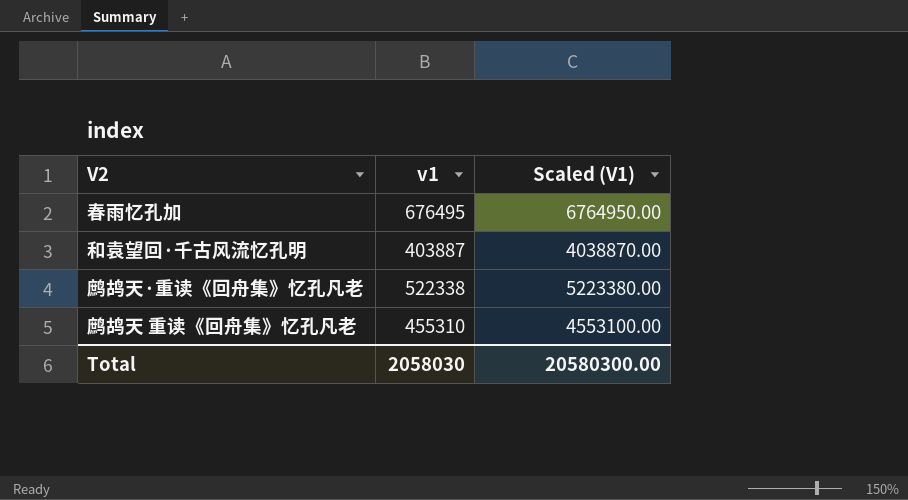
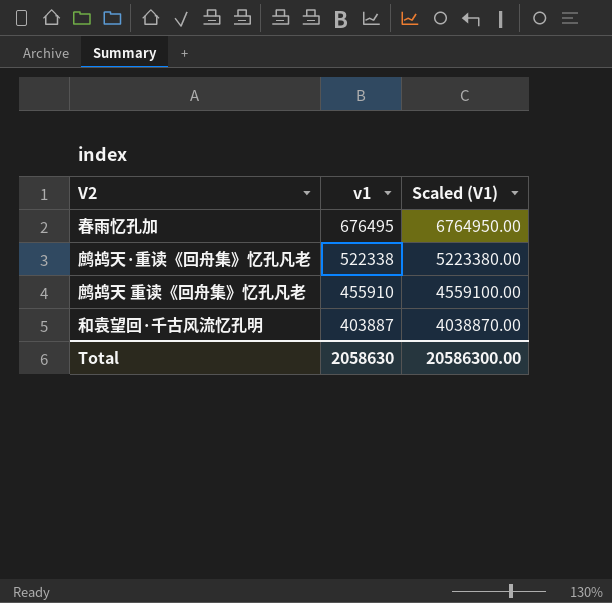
row order: none -> v1 descending
鹧鸪天 重读《回舟集》忆孔凡老 | v1: 455310 -> 455910
鹧鸪天 重读《回舟集》忆孔凡老 | Scaled (V1): 4553100.00 -> 4559100.00
Total | v1: 2058030 -> 2058630
Total | Scaled (V1): 20580300.00 -> 20586300.00

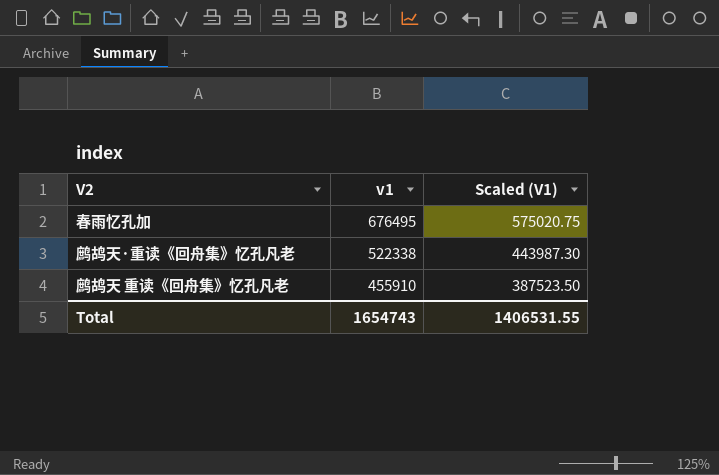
column Scaled (V1) | formula: [v1] * 10 -> [v1] * 0.85
row 和袁望回·千古风流忆孔明: 403887 | 4038870.00 -> none
Total | v1: 2058630 -> 1654743
Total | Scaled (V1): 20586300.00 -> 1406531.55

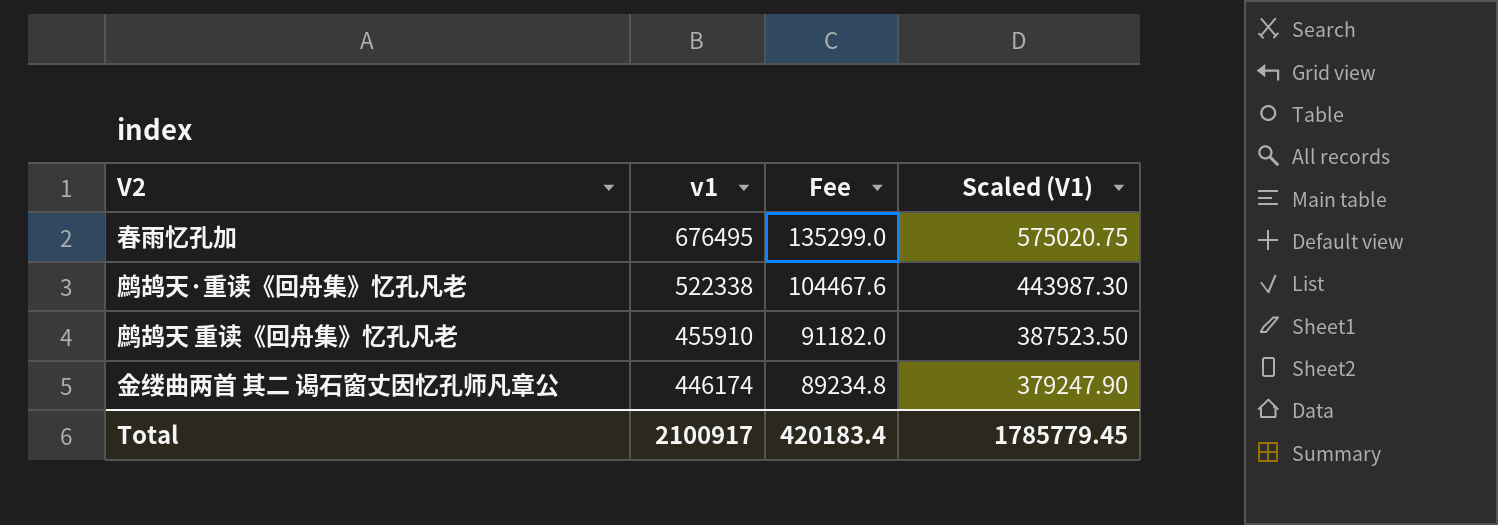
column Fee | formula: none -> [v1] * 0.2
row 金缕曲两首 其二 谒石窗丈因忆孔师凡章公: none -> 446174 | 89234.8 | 379247.90
Total | v1: 1654743 -> 2100917
Total | Scaled (V1): 1406531.55 -> 1785779.45

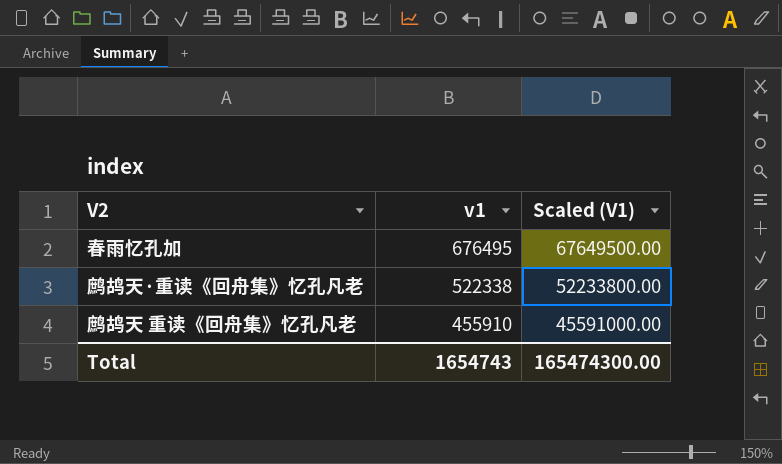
column Fee | formula: [v1] * 0.2 -> none
column Scaled (V1) | formula: [v1] * 0.85 -> [v1] * 100
row 金缕曲两首 其二 谒石窗丈因忆孔师凡章公: 446174 | 89234.8 | 379247.90 -> none
Total | v1: 2100917 -> 1654743
Total | Scaled (V1): 1785779.45 -> 165474300.00

